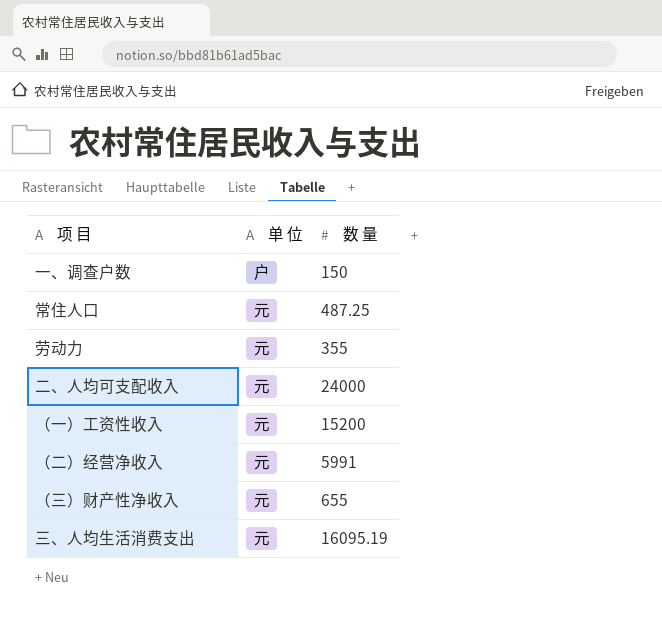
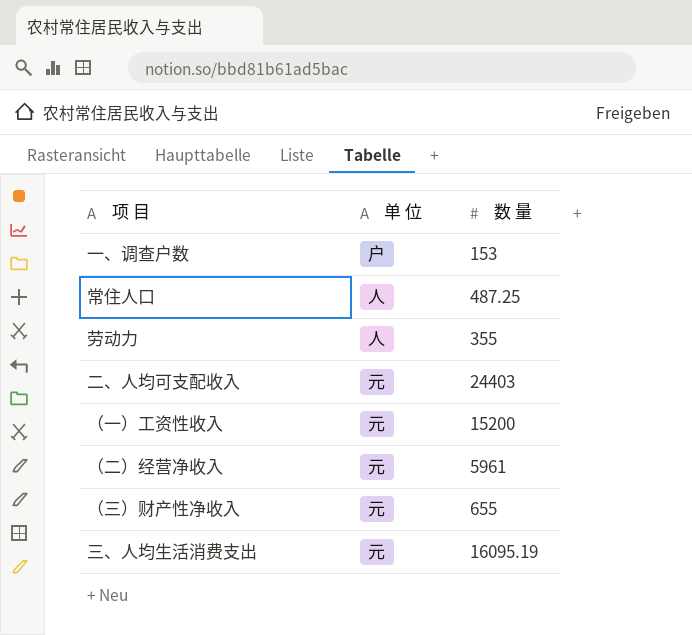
一、调查户数 | 数 量: 150 -> 153
常住人口 | 单 位: 元 -> 人
劳动力 | 单 位: 元 -> 人
二、人均可支配收入 | 数 量: 24000 -> 24403
（二）经营净收入 | 数 量: 5991 -> 5961

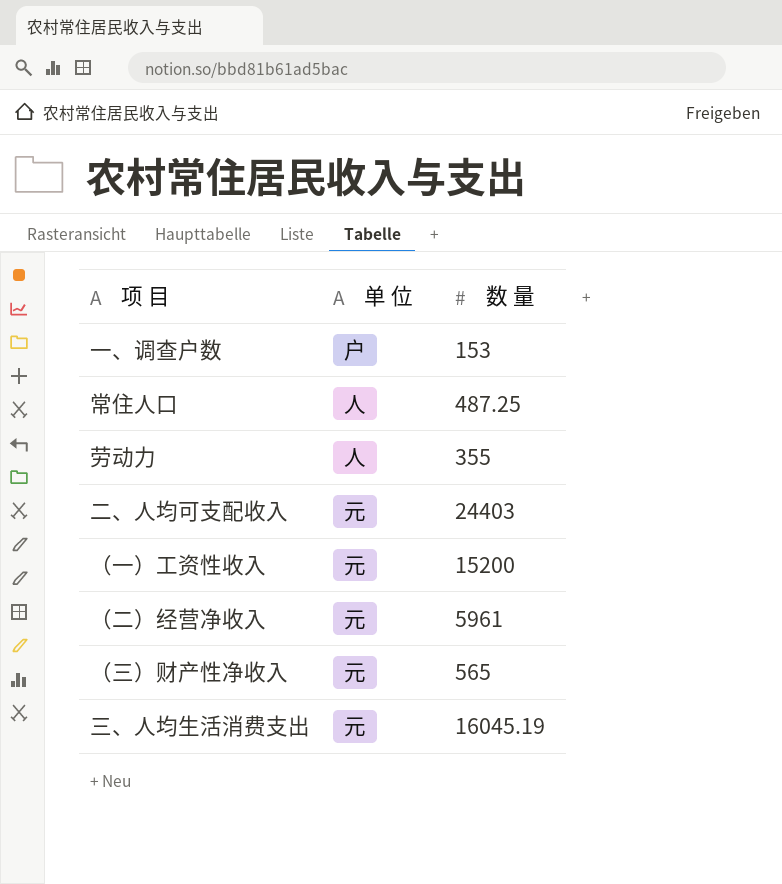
（三）财产性净收入 | 数 量: 655 -> 565
三、人均生活消费支出 | 数 量: 16095.19 -> 16045.19

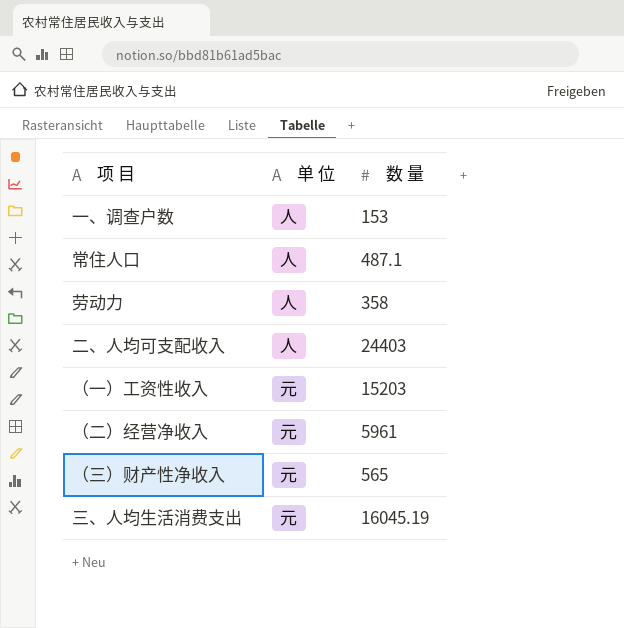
一、调查户数 | 单 位: 户 -> 人
常住人口 | 数 量: 487.25 -> 487.1
劳动力 | 数 量: 355 -> 358
二、人均可支配收入 | 单 位: 元 -> 人
（一）工资性收入 | 数 量: 15200 -> 15203

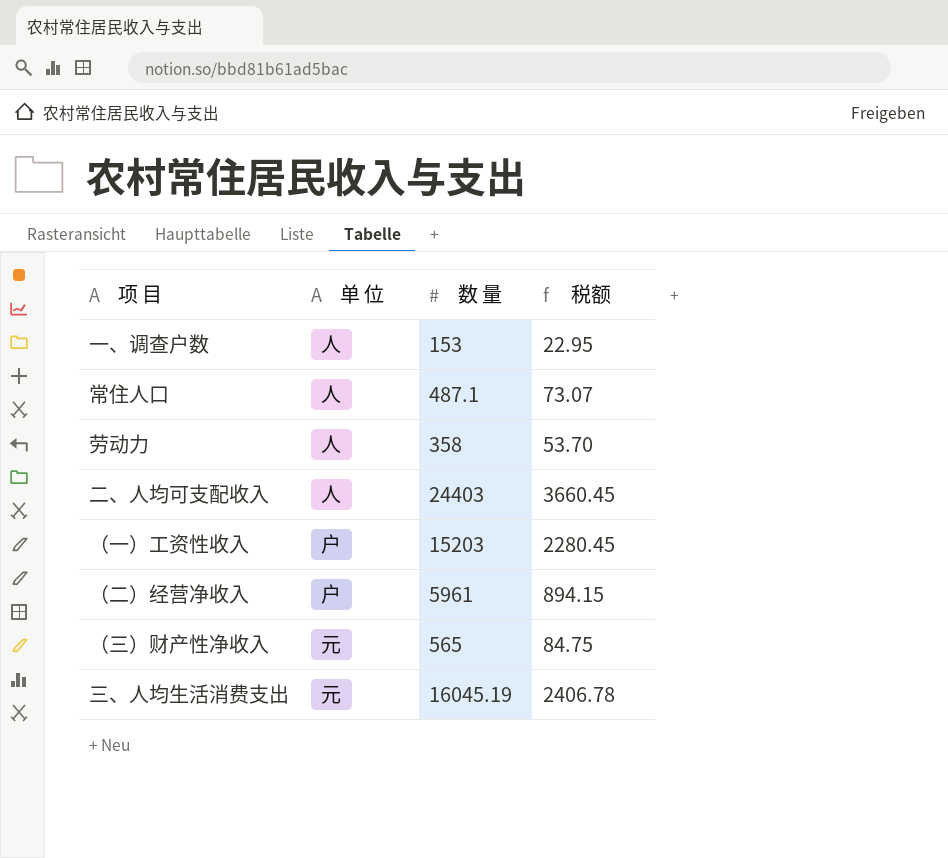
column 税额 | formula: none -> [数 量] * 0.15
（一）工资性收入 | 单 位: 元 -> 户
（二）经营净收入 | 单 位: 元 -> 户

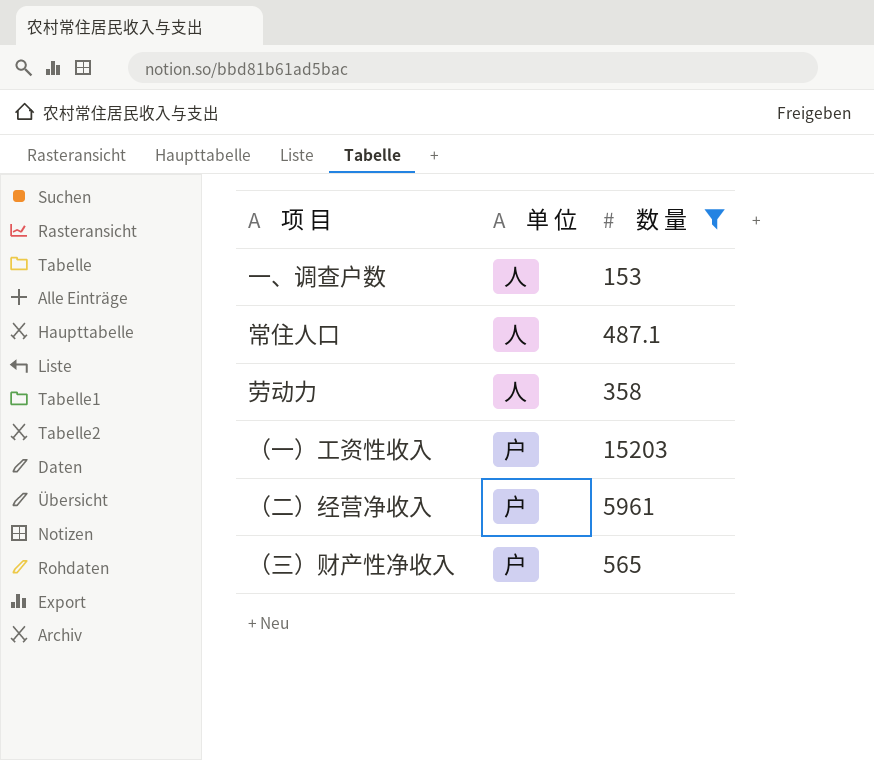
filter: none -> 数 量 <= 15203
column 税额 | formula: [数 量] * 0.15 -> none
（三）财产性净收入 | 单 位: 元 -> 户

